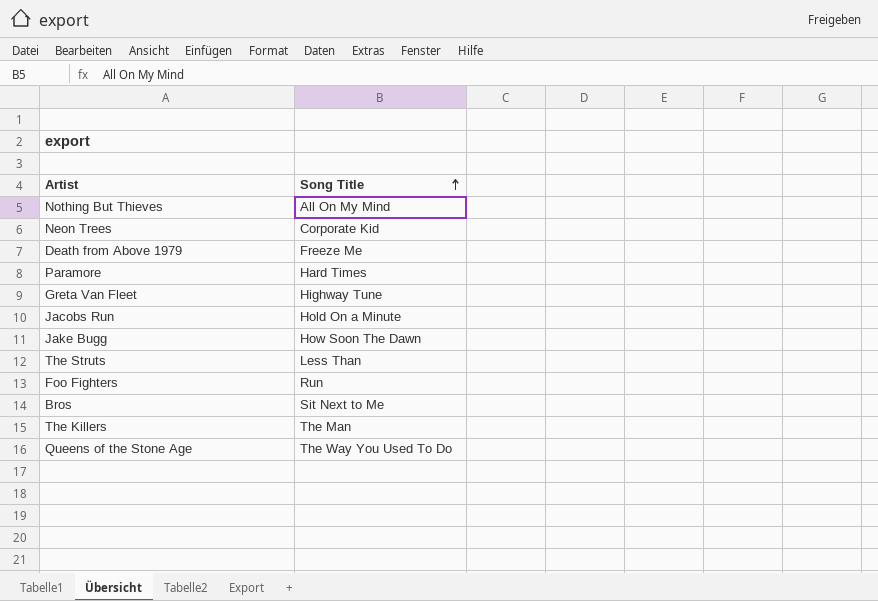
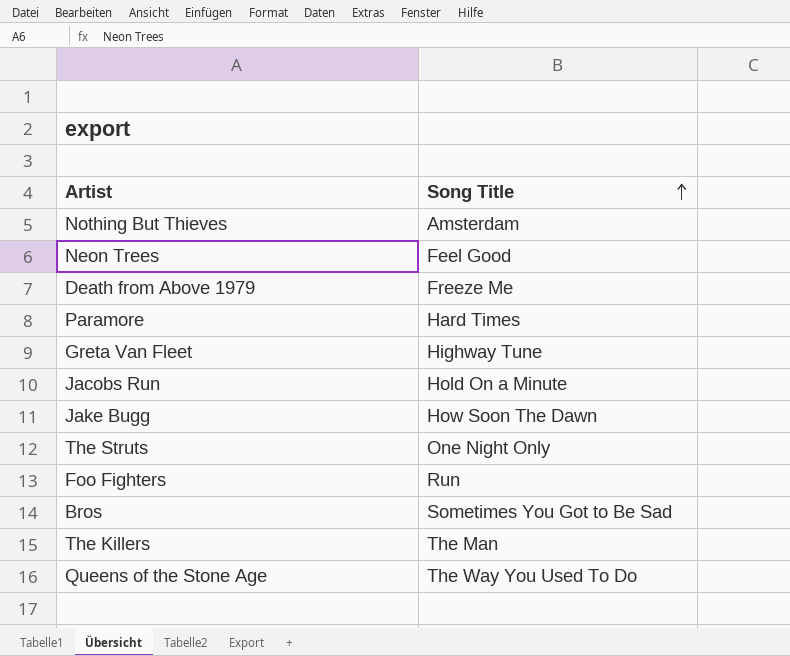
Nothing But Thieves | Song Title: All On My Mind -> Amsterdam
Neon Trees | Song Title: Corporate Kid -> Feel Good
The Struts | Song Title: Less Than -> One Night Only
Bros | Song Title: Sit Next to Me -> Sometimes You Got to Be Sad

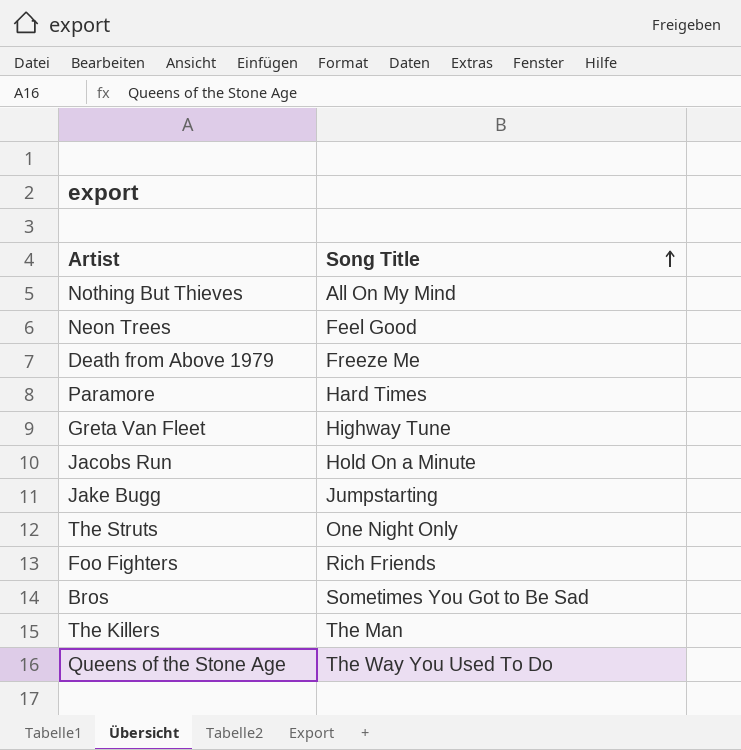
Nothing But Thieves | Song Title: Amsterdam -> All On My Mind
Jake Bugg | Song Title: How Soon The Dawn -> Jumpstarting
Foo Fighters | Song Title: Run -> Rich Friends

